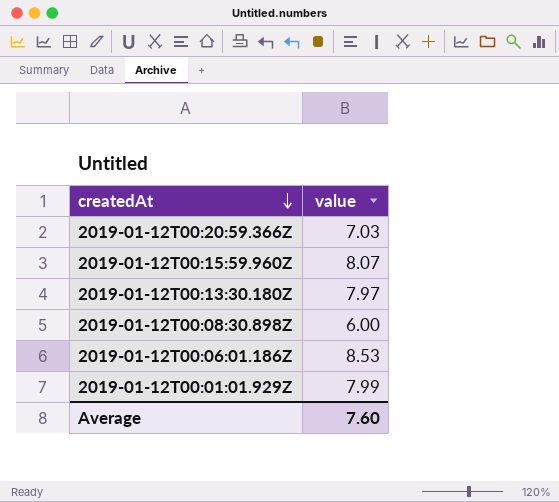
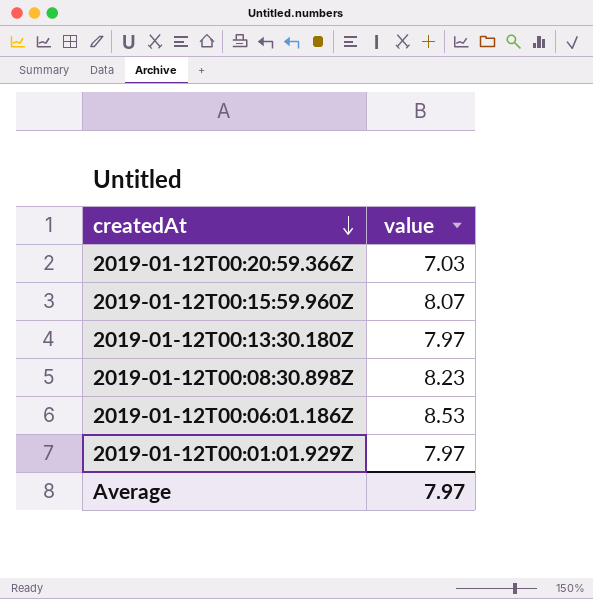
2019-01-12T00:08:30.898Z | value: 6.00 -> 8.23
2019-01-12T00:01:01.929Z | value: 7.99 -> 7.97
Average | value: 7.60 -> 7.97

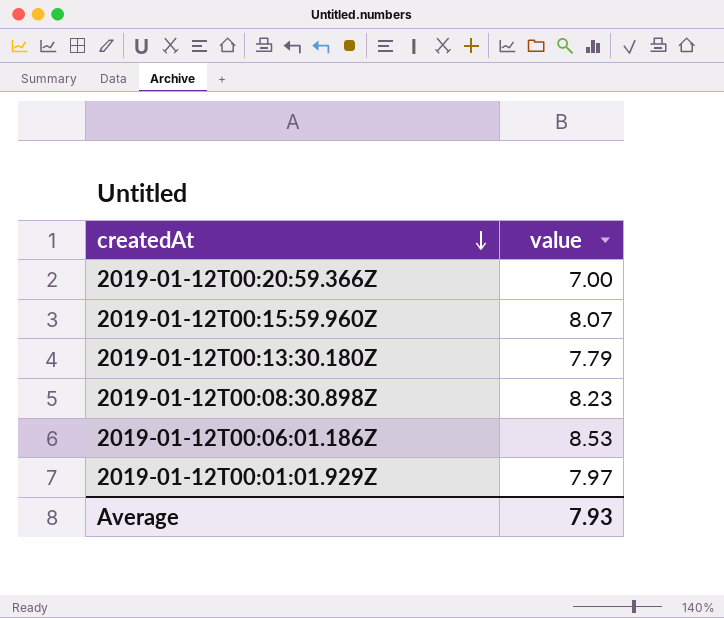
2019-01-12T00:20:59.366Z | value: 7.03 -> 7.00
2019-01-12T00:13:30.180Z | value: 7.97 -> 7.79
Average | value: 7.97 -> 7.93

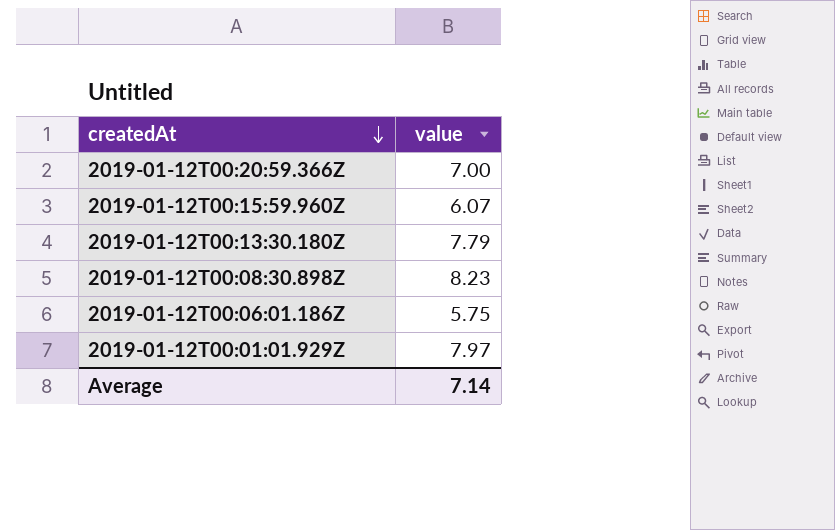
2019-01-12T00:15:59.960Z | value: 8.07 -> 6.07
2019-01-12T00:06:01.186Z | value: 8.53 -> 5.75
Average | value: 7.93 -> 7.14

